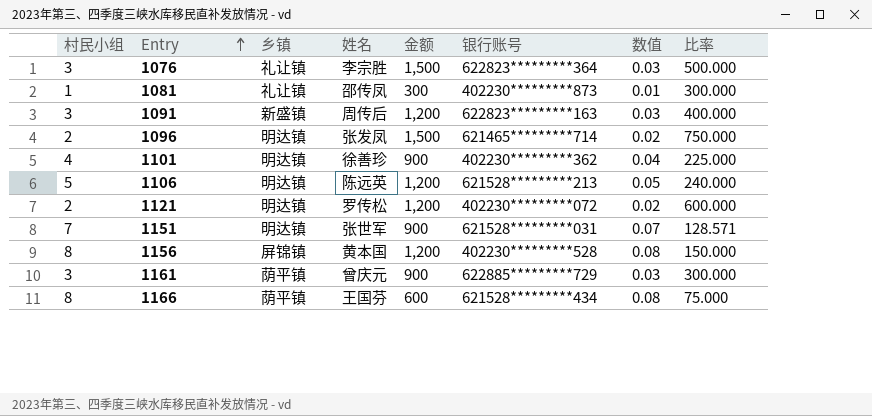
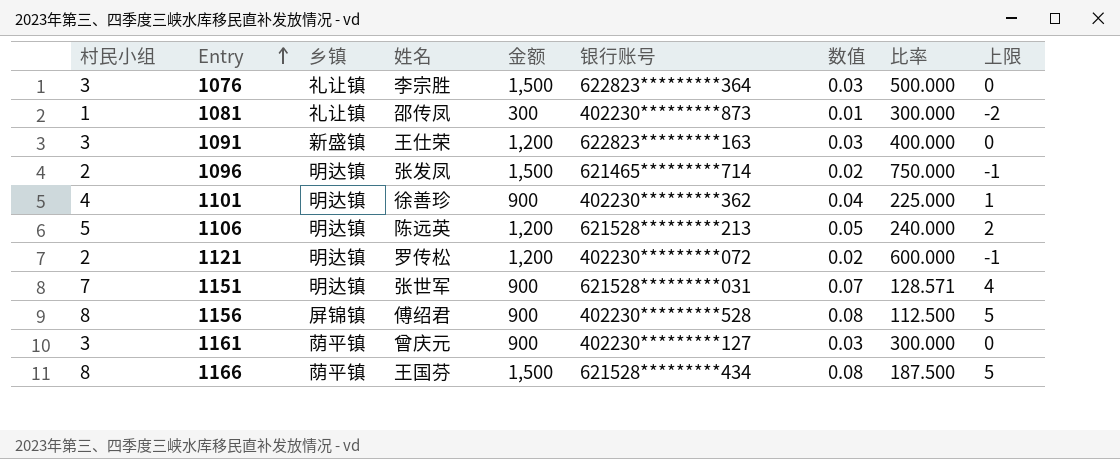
column 上限 | formula: none -> [村民小组] - 3
1091 | 姓名: 周传后 -> 王仕荣
1156 | 姓名: 黄本国 -> 傅绍君
1156 | 金额: 1,200 -> 900
1156 | 比率: 150.000 -> 112.500
1161 | 银行账号: 622885*********729 -> 402230*********127
1166 | 金额: 600 -> 1,500
1166 | 比率: 75.000 -> 187.500

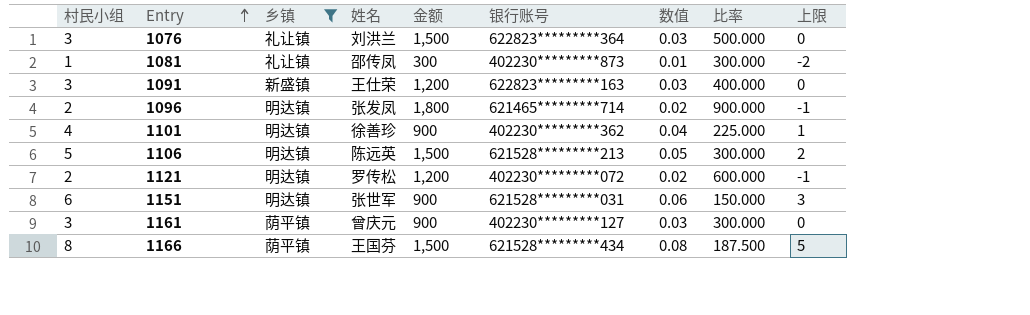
filter: none -> 乡镇 != 屏锦镇
1076 | 姓名: 李宗胜 -> 刘洪兰
1096 | 金额: 1,500 -> 1,800
1096 | 比率: 750.000 -> 900.000
1106 | 金额: 1,200 -> 1,500
1106 | 比率: 240.000 -> 300.000
1151 | 村民小组: 7 -> 6
1151 | 数值: 0.07 -> 0.06
1151 | 比率: 128.571 -> 150.000
1151 | 上限: 4 -> 3

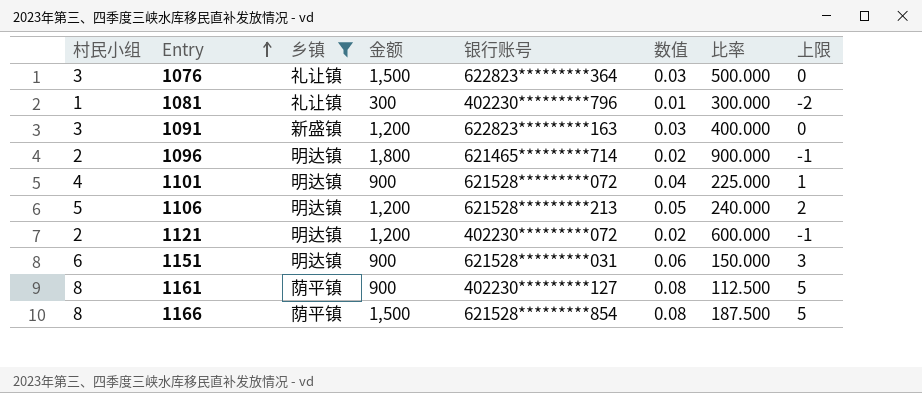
column 姓名 | position: 4 -> none
1081 | 银行账号: 402230*********873 -> 402230*********796
1101 | 银行账号: 402230*********362 -> 621528*********072
1106 | 金额: 1,500 -> 1,200
1106 | 比率: 300.000 -> 240.000
1161 | 村民小组: 3 -> 8
1161 | 数值: 0.03 -> 0.08
1161 | 比率: 300.000 -> 112.500
1161 | 上限: 0 -> 5
1166 | 银行账号: 621528*********434 -> 621528*********854

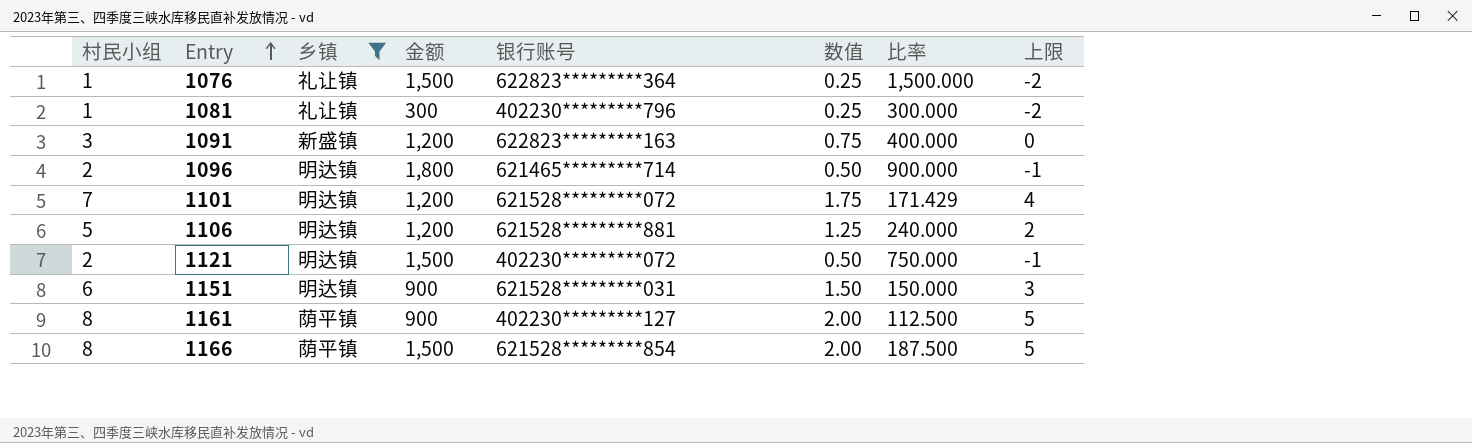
column 数值 | formula: [村民小组] * 0.01 -> [村民小组] * 0.25
1076 | 村民小组: 3 -> 1
1076 | 比率: 500.000 -> 1,500.000
1076 | 上限: 0 -> -2
1101 | 村民小组: 4 -> 7
1101 | 金额: 900 -> 1,200
1101 | 比率: 225.000 -> 171.429
1101 | 上限: 1 -> 4
1106 | 银行账号: 621528*********213 -> 621528*********881
1121 | 金额: 1,200 -> 1,500
1121 | 比率: 600.000 -> 750.000

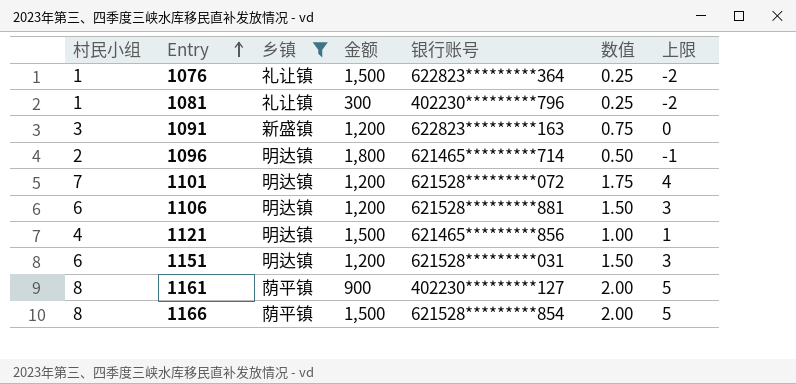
column 比率 | formula: [金额] / [村民小组] -> none
1106 | 村民小组: 5 -> 6
1106 | 数值: 1.25 -> 1.50
1106 | 上限: 2 -> 3
1121 | 村民小组: 2 -> 4
1121 | 银行账号: 402230*********072 -> 621465*********856
1121 | 数值: 0.50 -> 1.00
1121 | 上限: -1 -> 1
1151 | 金额: 900 -> 1,200

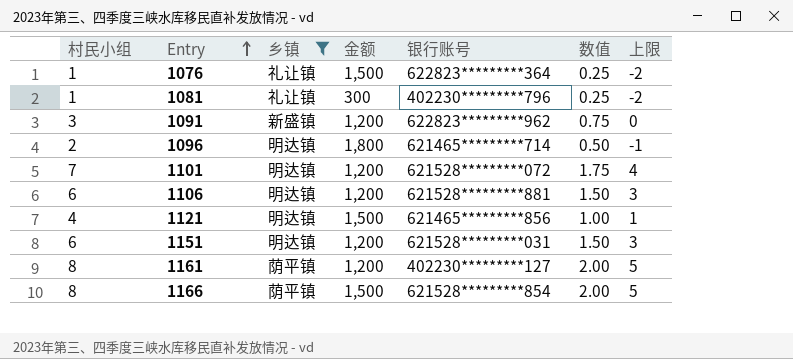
1091 | 银行账号: 622823*********163 -> 622823*********962
1161 | 金额: 900 -> 1,200

